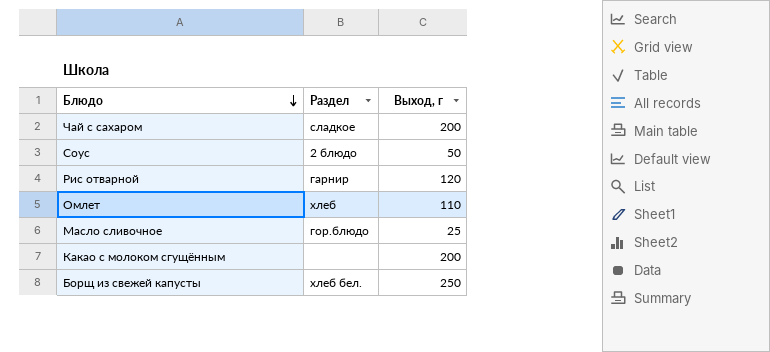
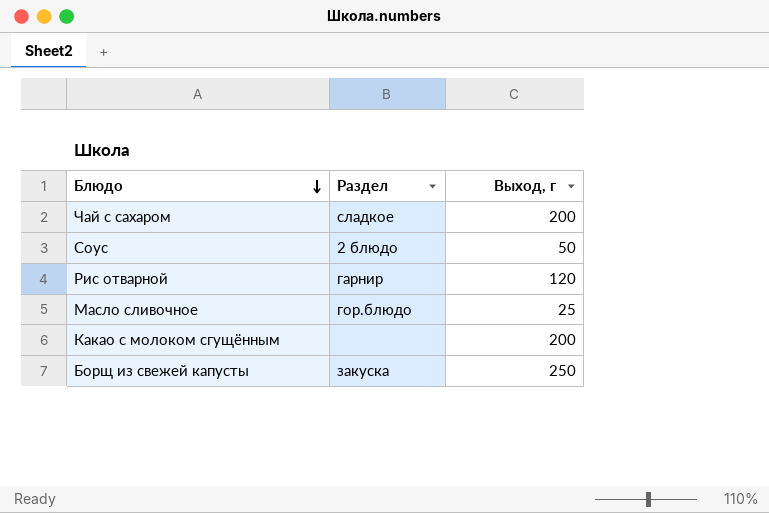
row Омлет: хлеб | 110 -> none
Борщ из свежей капусты | Раздел: хлеб бел. -> закуска

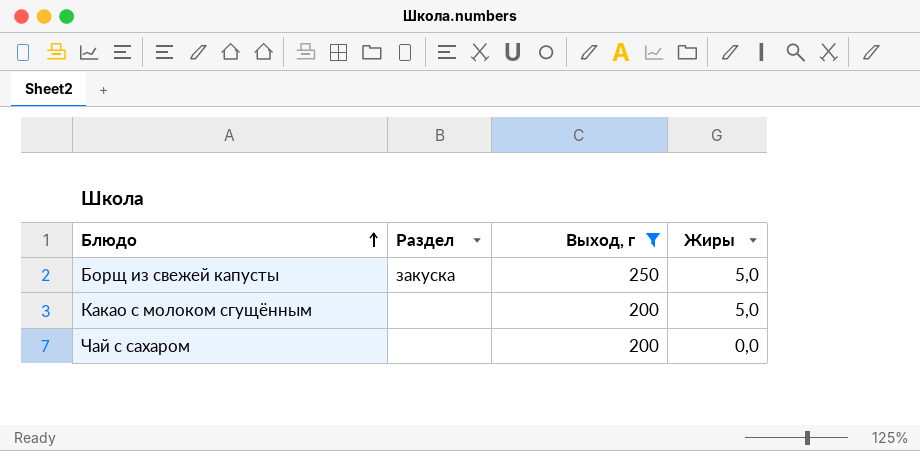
filter: none -> Выход, г >= 200
row order: Блюдо descending -> Блюдо ascending
column Жиры | position: none -> 4
Чай с сахаром | Раздел: сладкое -> none

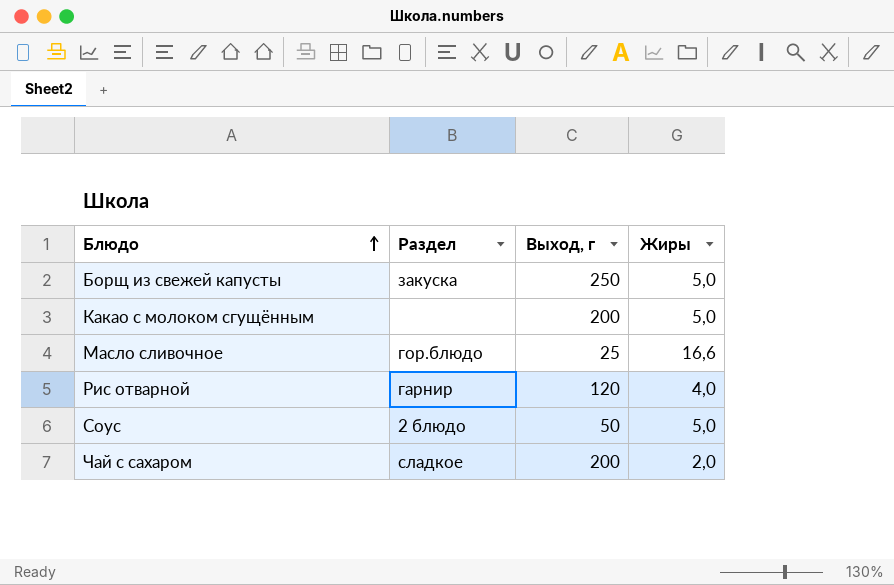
filter: Выход, г >= 200 -> none
Чай с сахаром | Раздел: none -> сладкое
Чай с сахаром | Жиры: 0,0 -> 2,0

